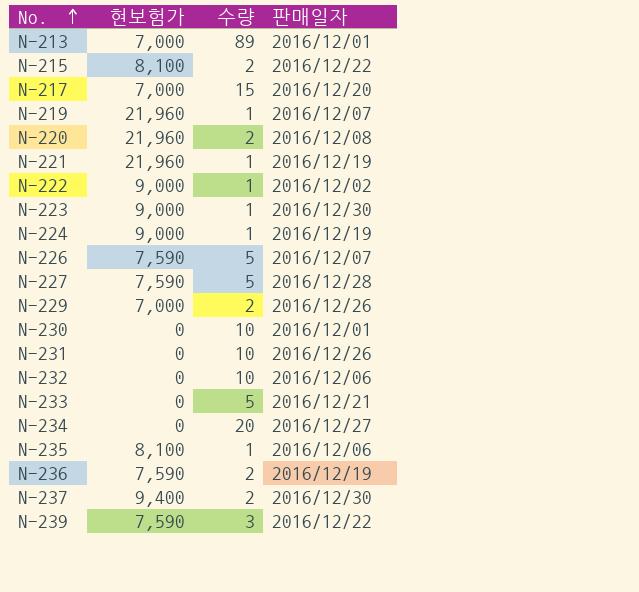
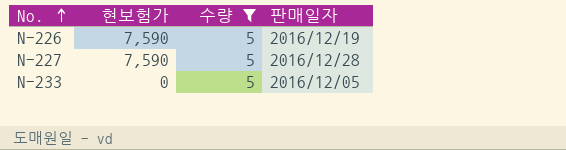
filter: none -> 수량 = 5
N-226 | 판매일자: 2016/12/07 -> 2016/12/19
N-233 | 판매일자: 2016/12/21 -> 2016/12/05

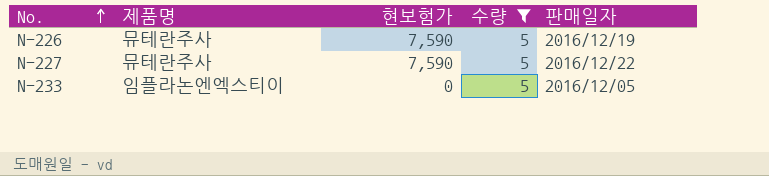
column 제품명 | position: none -> 2
N-227 | 판매일자: 2016/12/28 -> 2016/12/22

